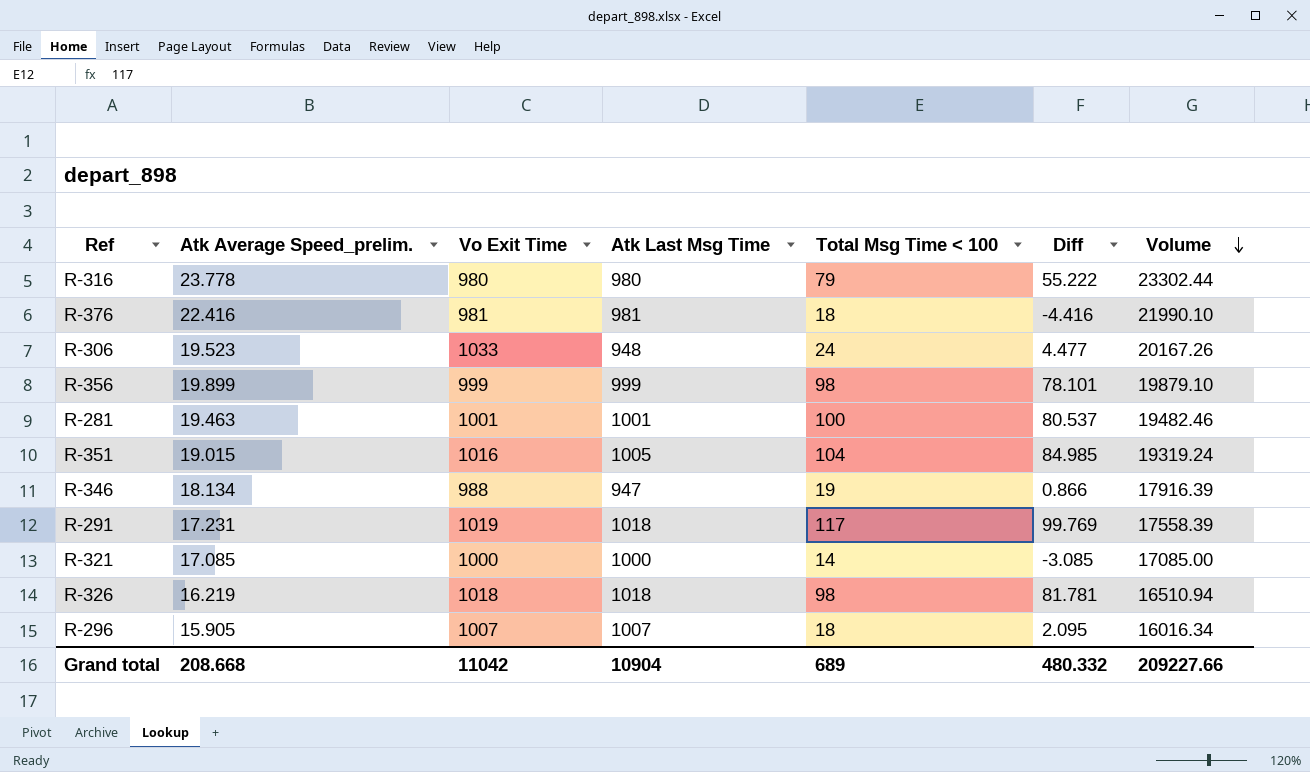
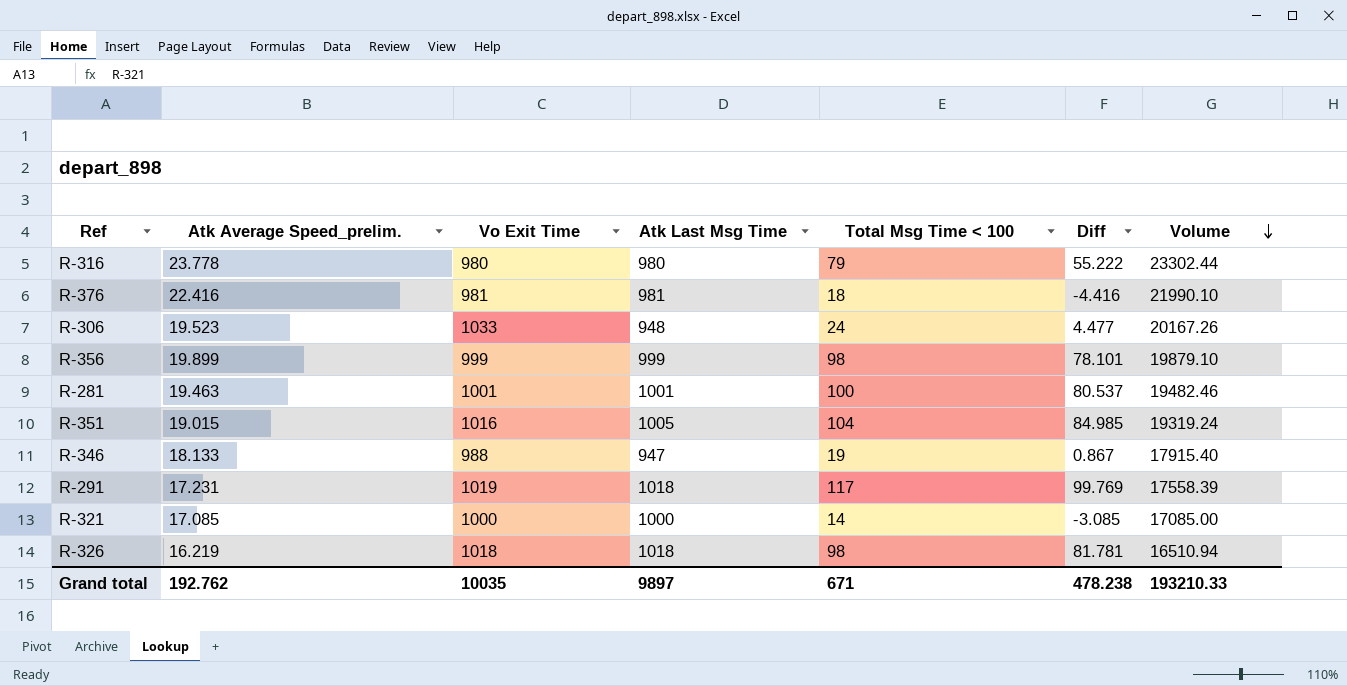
row R-296: 15.905 | 1007 | 1007 | 18 | 2.095 | 16016.34 -> none
R-346 | Atk Average Speed_prelim.: 18.134 -> 18.133
R-346 | Diff: 0.866 -> 0.867
R-346 | Volume: 17916.39 -> 17915.40
Grand total | Atk Average Speed_prelim.: 208.668 -> 192.762
Grand total | Vo Exit Time: 11042 -> 10035
Grand total | Atk Last Msg Time: 10904 -> 9897
Grand total | Total Msg Time < 100: 689 -> 671
Grand total | Diff: 480.332 -> 478.238
Grand total | Volume: 209227.66 -> 193210.33

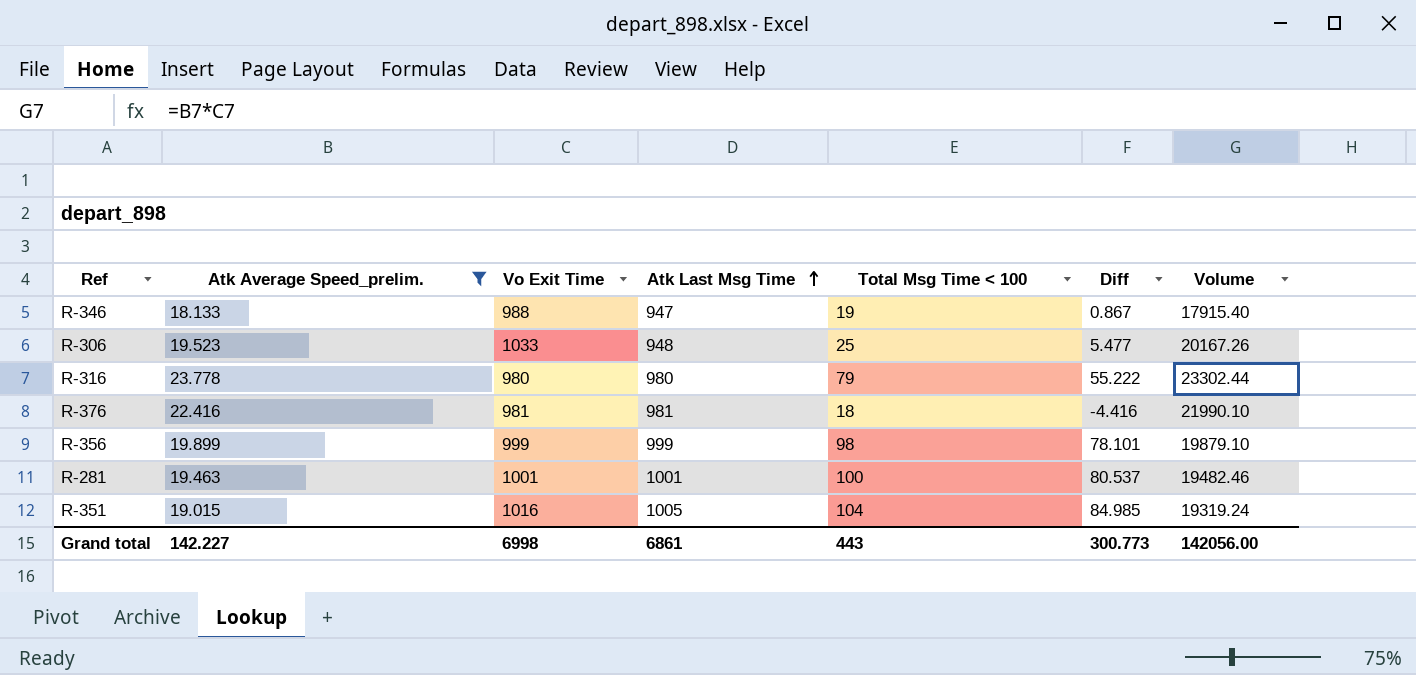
filter: none -> Atk Average Speed_prelim. >= 18.133
row order: Volume descending -> Atk Last Msg Time ascending
R-306 | Total Msg Time < 100: 24 -> 25
R-306 | Diff: 4.477 -> 5.477
Grand total | Atk Average Speed_prelim.: 192.762 -> 142.227
Grand total | Vo Exit Time: 10035 -> 6998
Grand total | Atk Last Msg Time: 9897 -> 6861
Grand total | Total Msg Time < 100: 671 -> 443
Grand total | Diff: 478.238 -> 300.773
Grand total | Volume: 193210.33 -> 142056.00

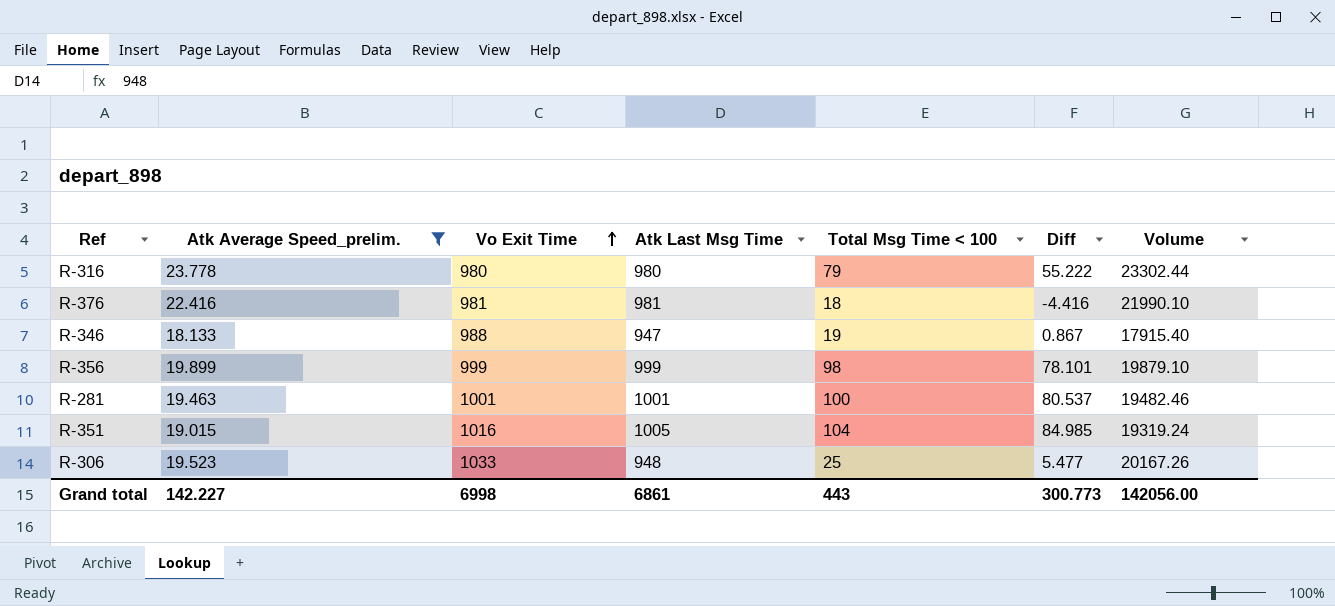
row order: Atk Last Msg Time ascending -> Vo Exit Time ascending

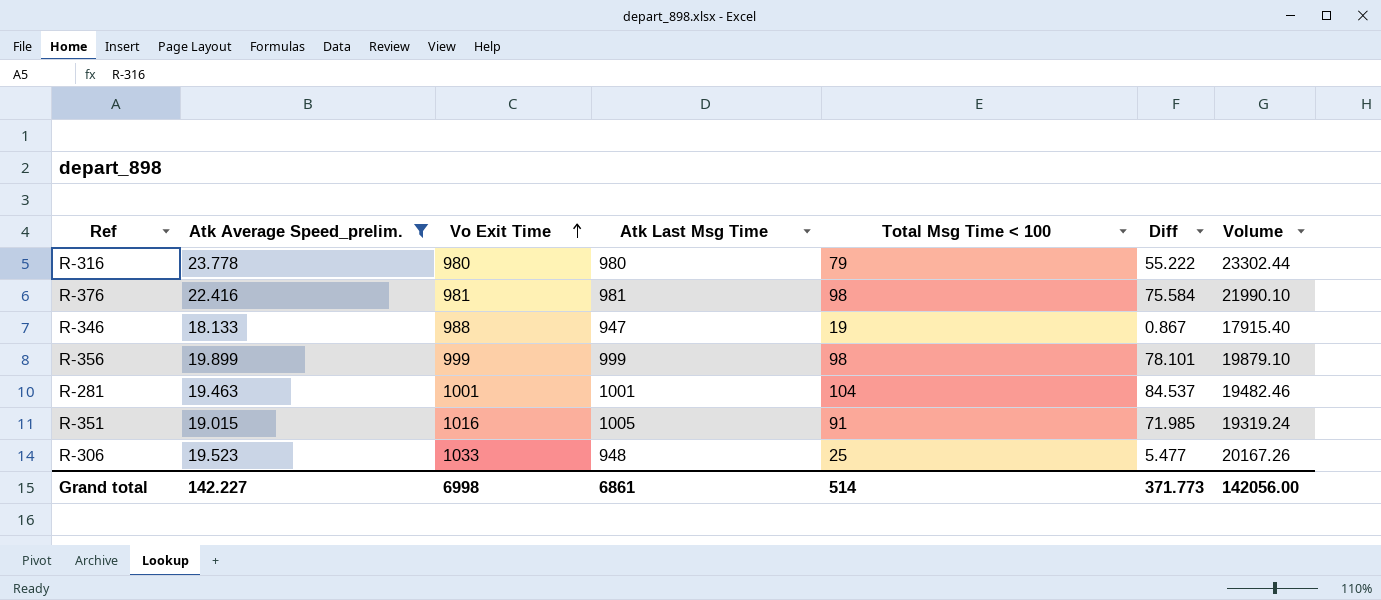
R-376 | Total Msg Time < 100: 18 -> 98
R-376 | Diff: -4.416 -> 75.584
R-281 | Total Msg Time < 100: 100 -> 104
R-281 | Diff: 80.537 -> 84.537
R-351 | Total Msg Time < 100: 104 -> 91
R-351 | Diff: 84.985 -> 71.985
Grand total | Total Msg Time < 100: 443 -> 514
Grand total | Diff: 300.773 -> 371.773

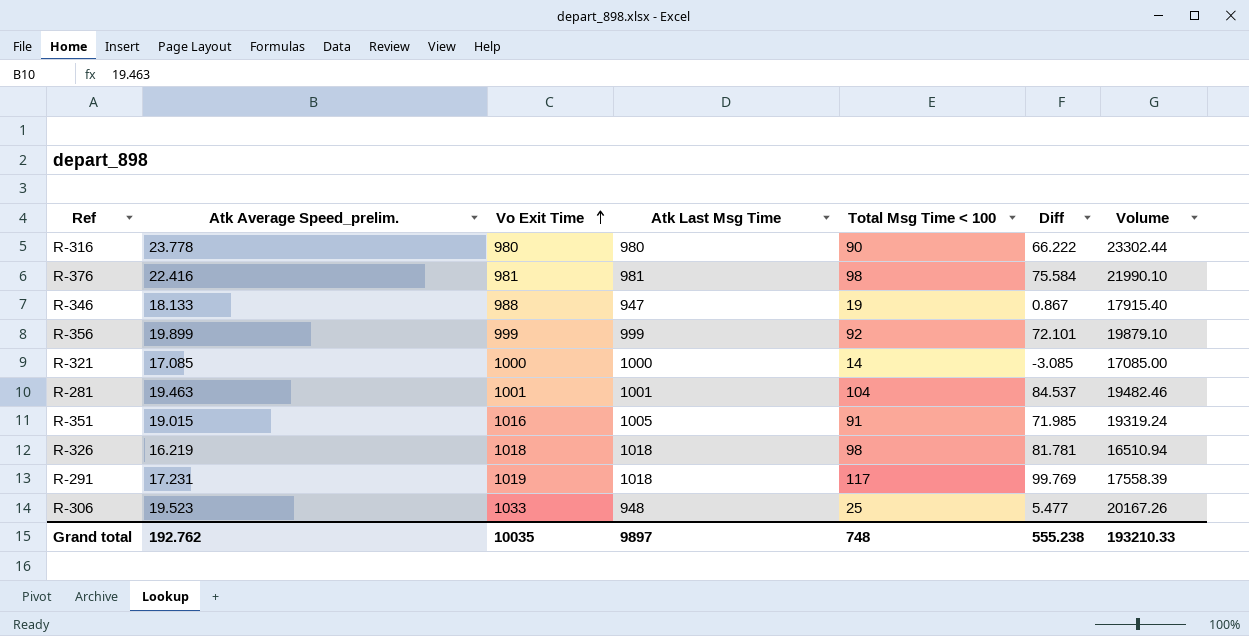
filter: Atk Average Speed_prelim. >= 18.133 -> none
R-316 | Total Msg Time < 100: 79 -> 90
R-316 | Diff: 55.222 -> 66.222
R-356 | Total Msg Time < 100: 98 -> 92
R-356 | Diff: 78.101 -> 72.101
Grand total | Atk Average Speed_prelim.: 142.227 -> 192.762
Grand total | Vo Exit Time: 6998 -> 10035
Grand total | Atk Last Msg Time: 6861 -> 9897
Grand total | Total Msg Time < 100: 514 -> 748
Grand total | Diff: 371.773 -> 555.238
Grand total | Volume: 142056.00 -> 193210.33

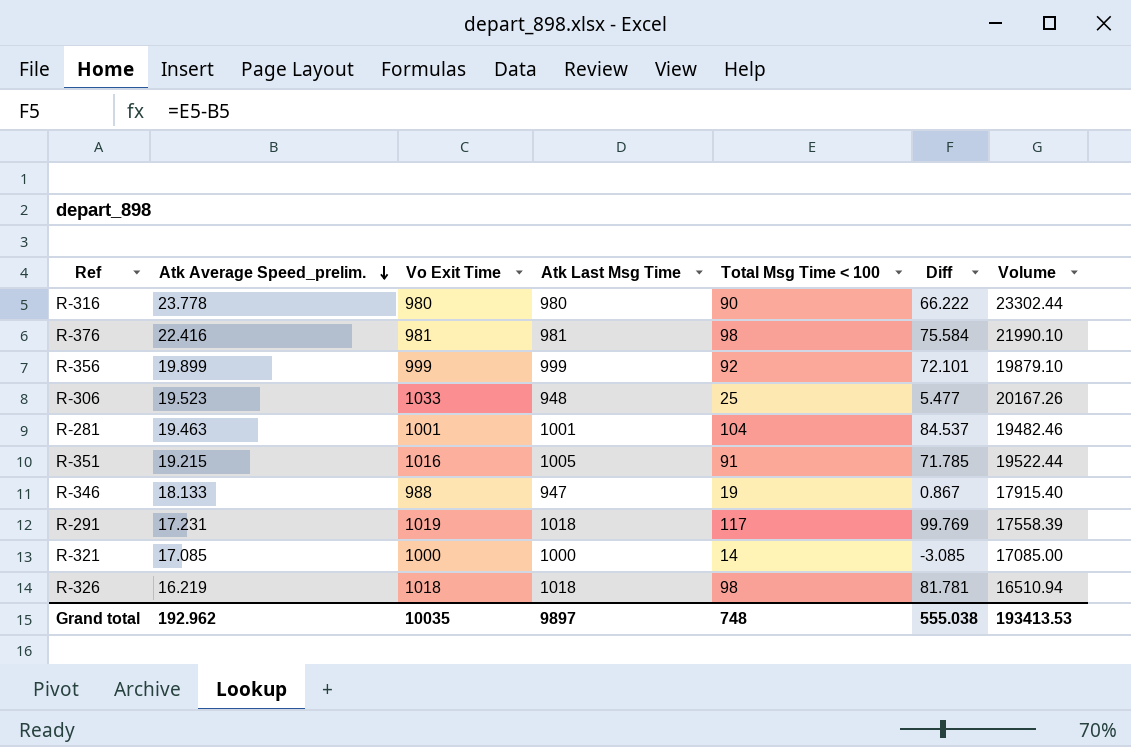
row order: Vo Exit Time ascending -> Atk Average Speed_prelim. descending
R-351 | Atk Average Speed_prelim.: 19.015 -> 19.215
R-351 | Diff: 71.985 -> 71.785
R-351 | Volume: 19319.24 -> 19522.44
Grand total | Atk Average Speed_prelim.: 192.762 -> 192.962
Grand total | Diff: 555.238 -> 555.038
Grand total | Volume: 193210.33 -> 193413.53

